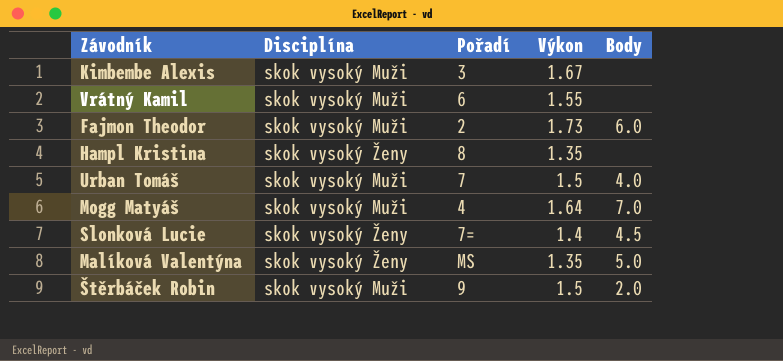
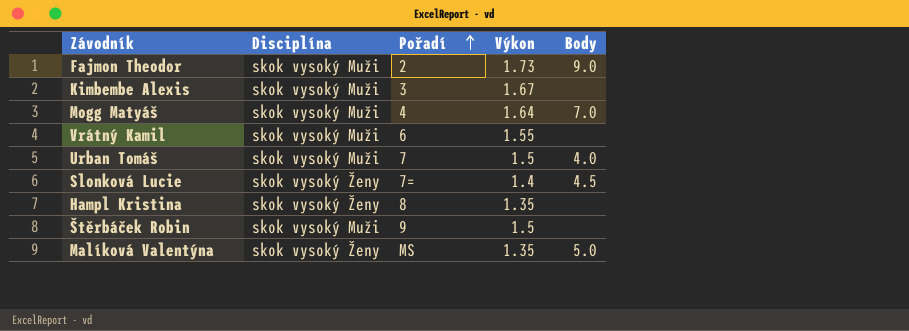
row order: none -> Pořadí ascending
Fajmon Theodor | Body: 6.0 -> 9.0
Štěrbáček Robin | Body: 2.0 -> none

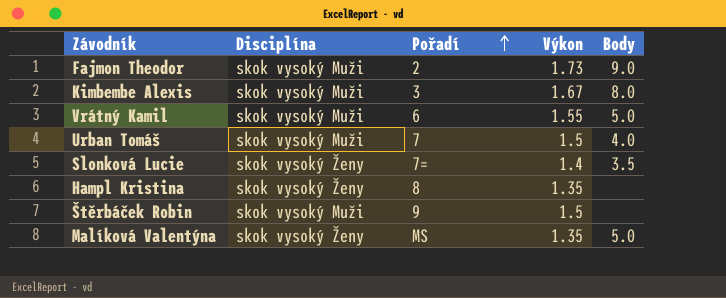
row Mogg Matyáš: skok vysoký Muži | 4 | 1.64 | 7.0 -> none
Kimbembe Alexis | Body: none -> 8.0
Vrátný Kamil | Body: none -> 5.0
Slonková Lucie | Body: 4.5 -> 3.5

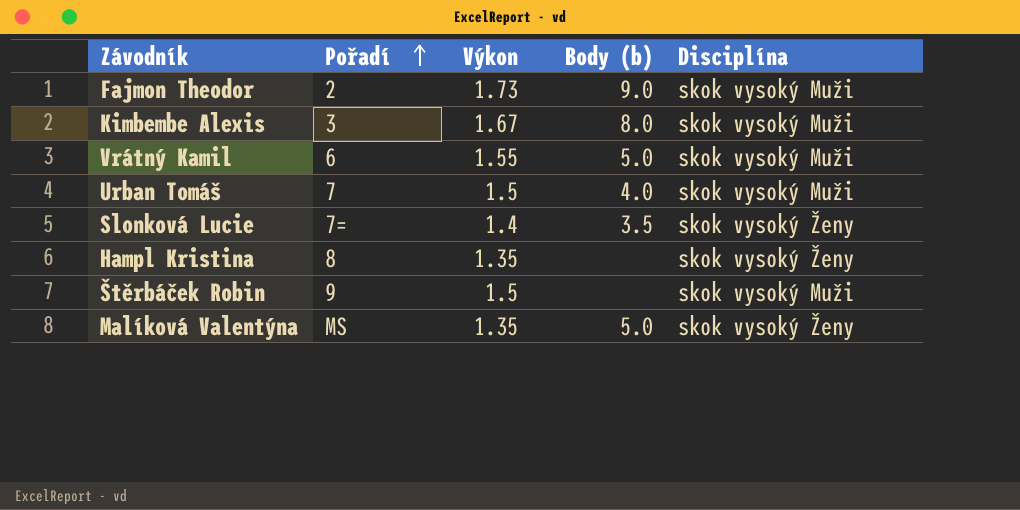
column name: Body -> Body (b)
column Disciplína | position: 2 -> 5

